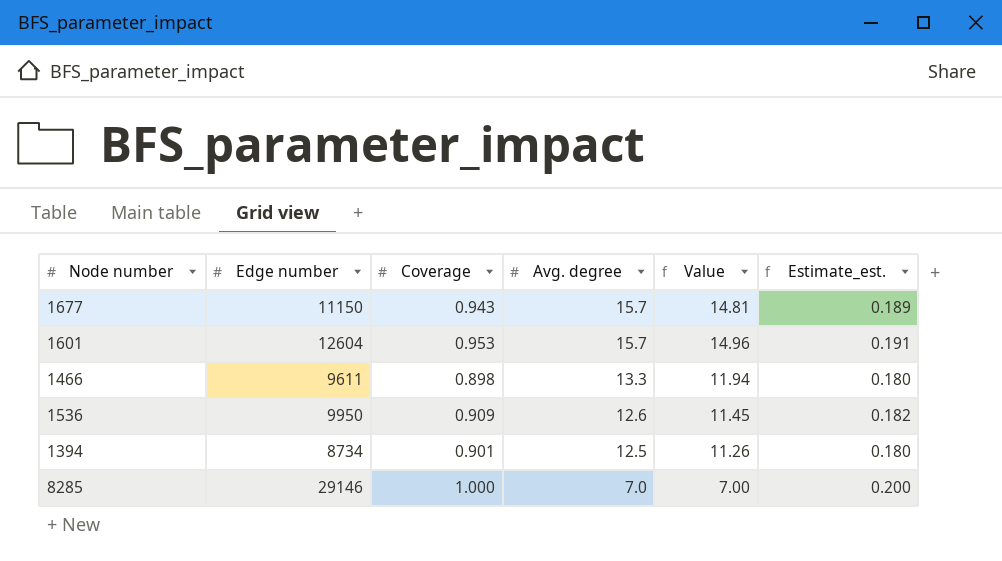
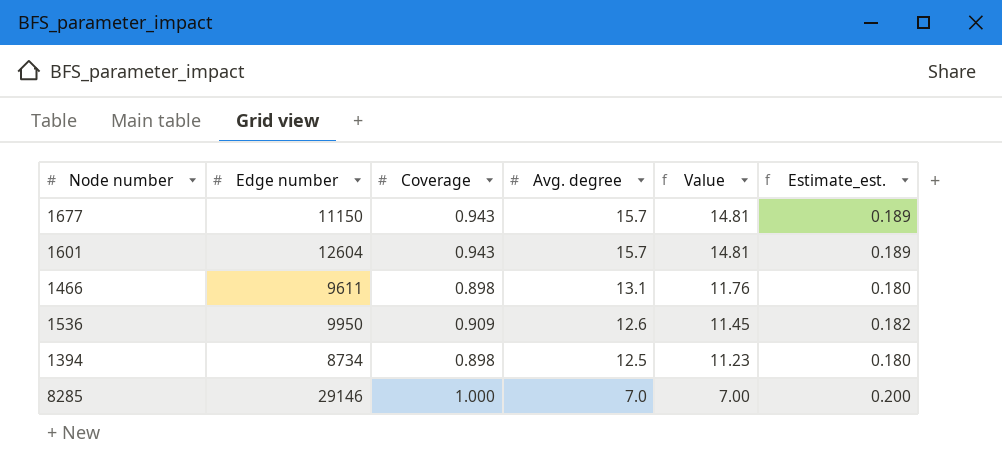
1601 | Coverage: 0.953 -> 0.943
1601 | Value: 14.96 -> 14.81
1601 | Estimate_est.: 0.191 -> 0.189
1466 | Avg. degree: 13.3 -> 13.1
1466 | Value: 11.94 -> 11.76
1394 | Coverage: 0.901 -> 0.898
1394 | Value: 11.26 -> 11.23

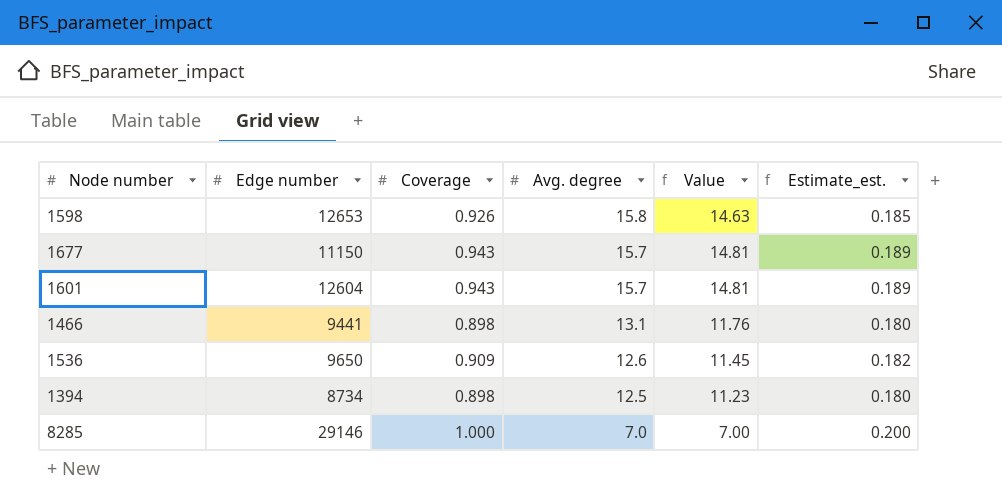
row 1598: none -> 12653 | 0.926 | 15.8 | 14.63 | 0.185
1466 | Edge number: 9611 -> 9441
1536 | Edge number: 9950 -> 9650

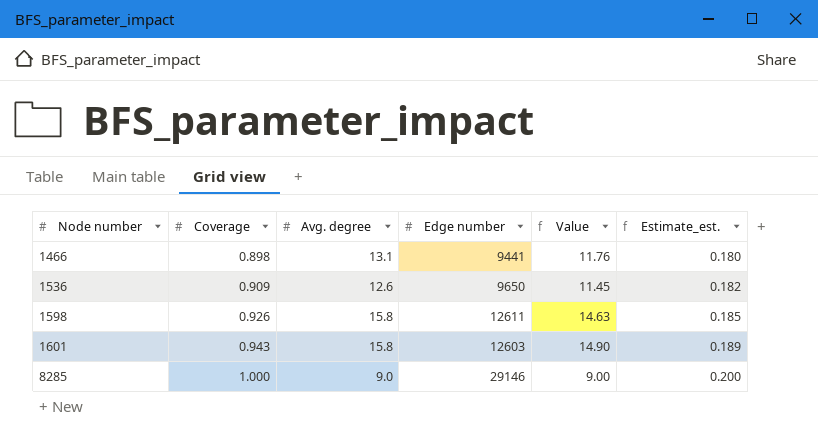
row order: Avg. degree descending -> Node number ascending
column Edge number | position: 2 -> 4
row 1677: 11150 | 0.943 | 15.7 | 14.81 | 0.189 -> none
row 1394: 8734 | 0.898 | 12.5 | 11.23 | 0.180 -> none
1598 | Edge number: 12653 -> 12611
1601 | Avg. degree: 15.7 -> 15.8
1601 | Edge number: 12604 -> 12603
1601 | Value: 14.81 -> 14.90
8285 | Avg. degree: 7.0 -> 9.0
8285 | Value: 7.00 -> 9.00

